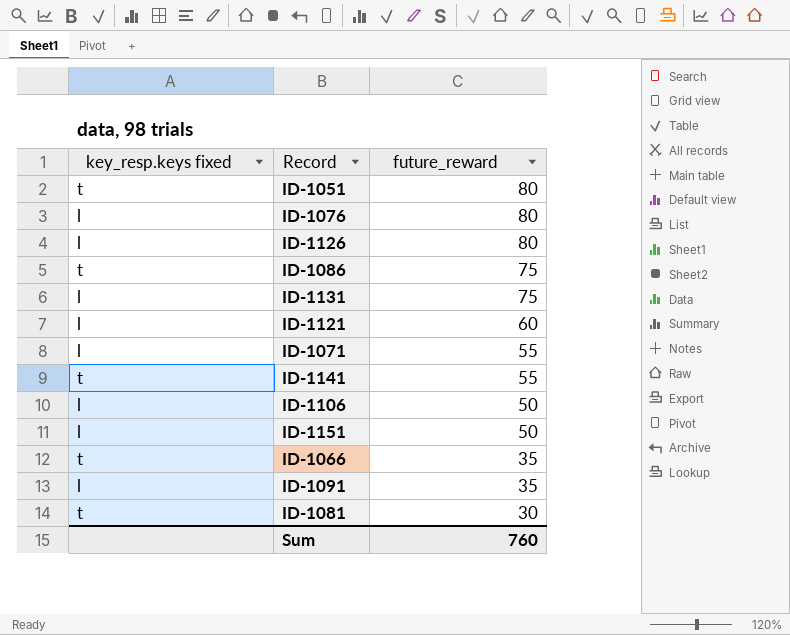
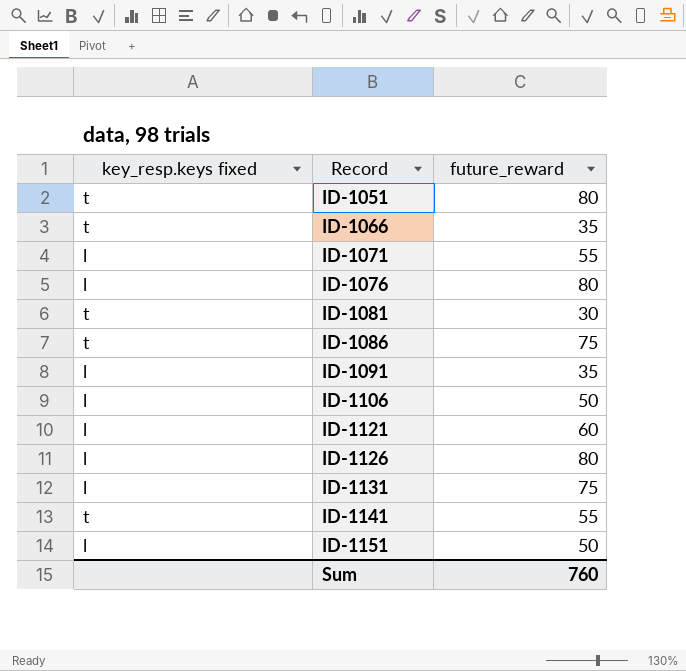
row order: future_reward descending -> Record ascending

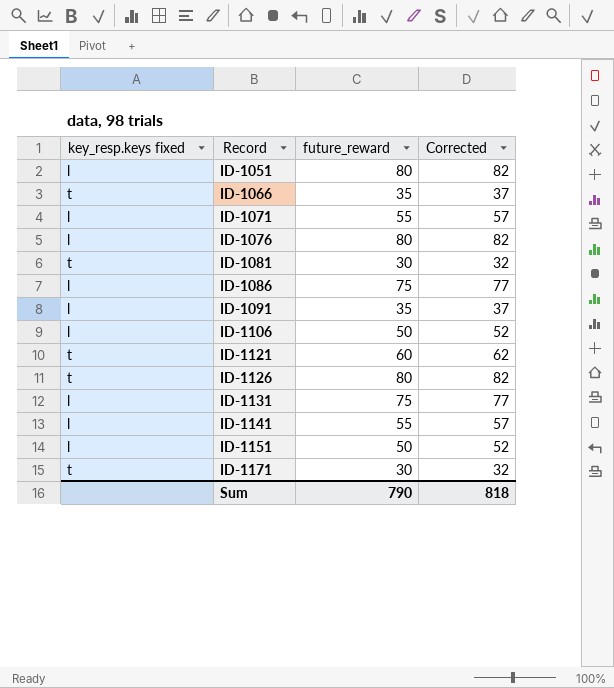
column Corrected | formula: none -> [future_reward] + 2
ID-1051 | key_resp.keys fixed: t -> l
ID-1086 | key_resp.keys fixed: t -> l
ID-1121 | key_resp.keys fixed: l -> t
ID-1126 | key_resp.keys fixed: l -> t
ID-1141 | key_resp.keys fixed: t -> l
row ID-1171: none -> t | 30 | 32
Sum | future_reward: 760 -> 790

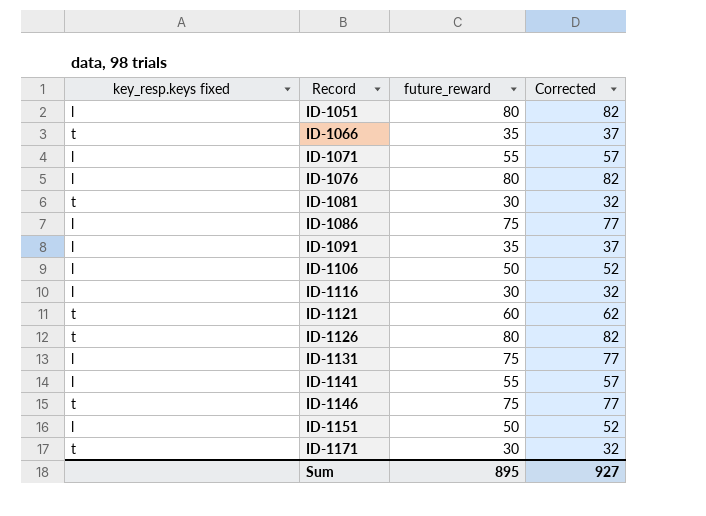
row ID-1116: none -> l | 30 | 32
row ID-1146: none -> t | 75 | 77
Sum | future_reward: 790 -> 895
Sum | Corrected: 818 -> 927

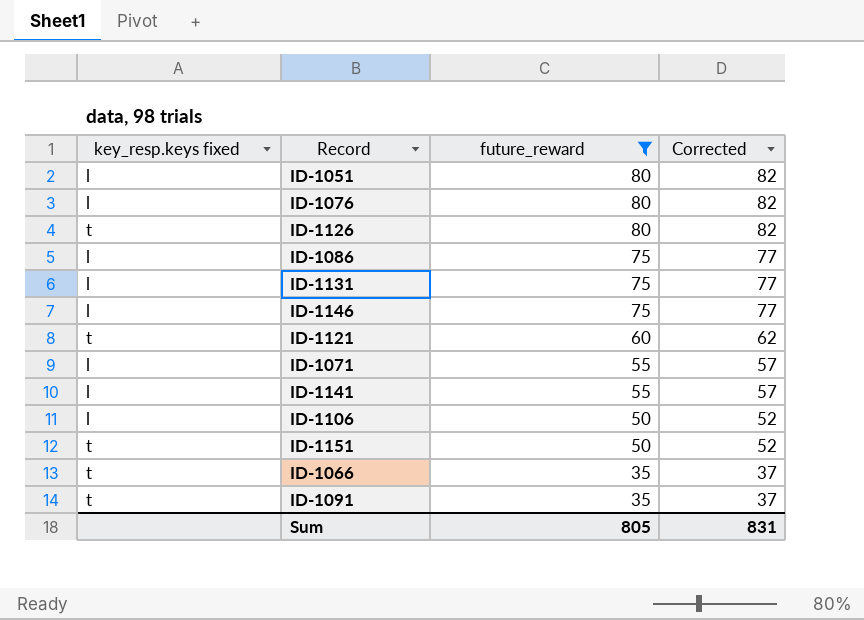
filter: none -> future_reward != 30
row order: Record ascending -> future_reward descending
ID-1146 | key_resp.keys fixed: t -> l
ID-1151 | key_resp.keys fixed: l -> t
ID-1091 | key_resp.keys fixed: l -> t
Sum | future_reward: 895 -> 805
Sum | Corrected: 927 -> 831

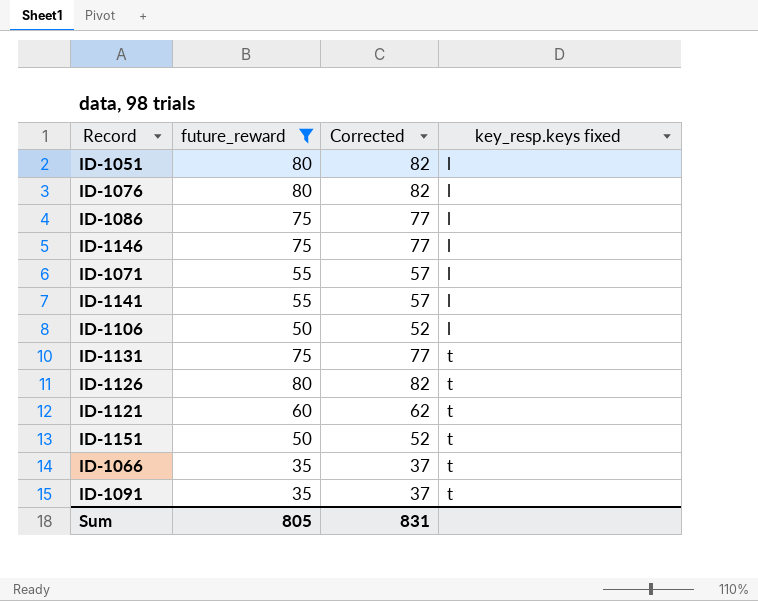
row order: future_reward descending -> key_resp.keys fixed ascending
column key_resp.keys fixed | position: 1 -> 4
ID-1131 | key_resp.keys fixed: l -> t

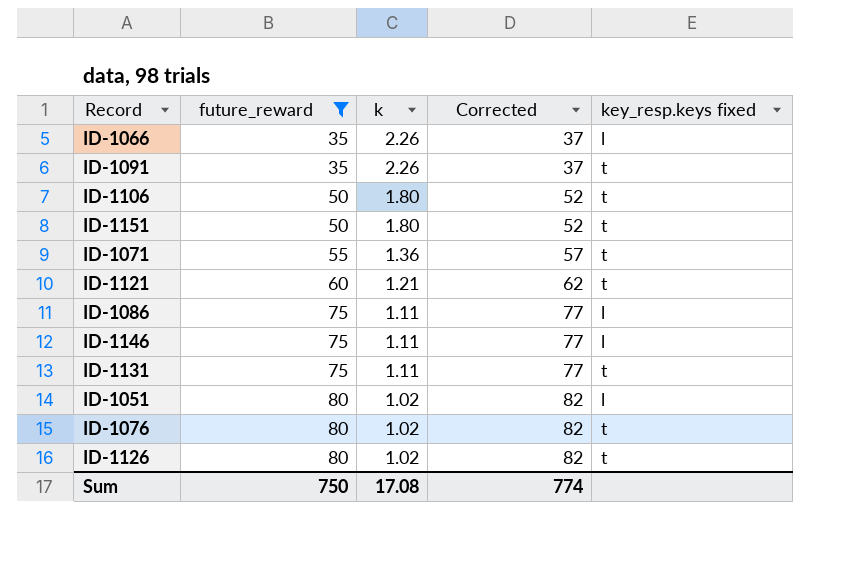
row order: key_resp.keys fixed ascending -> future_reward ascending
column k | position: none -> 3
row ID-1141: 55 | 57 | l -> none
ID-1066 | key_resp.keys fixed: t -> l
ID-1106 | key_resp.keys fixed: l -> t
ID-1071 | key_resp.keys fixed: l -> t
ID-1076 | key_resp.keys fixed: l -> t
Sum | future_reward: 805 -> 750
Sum | Corrected: 831 -> 774

